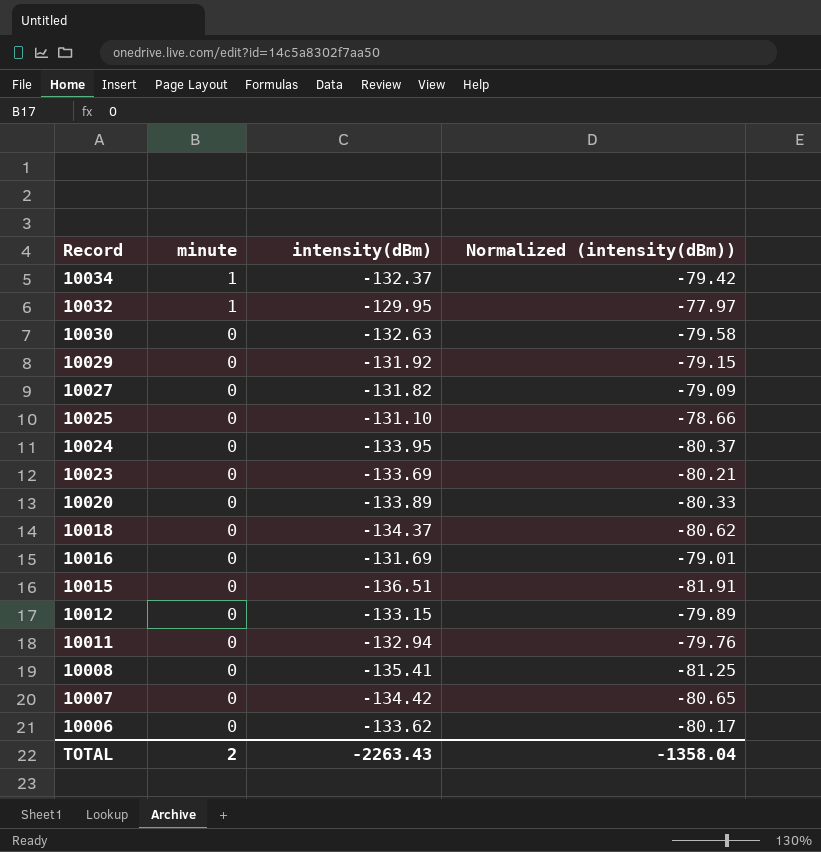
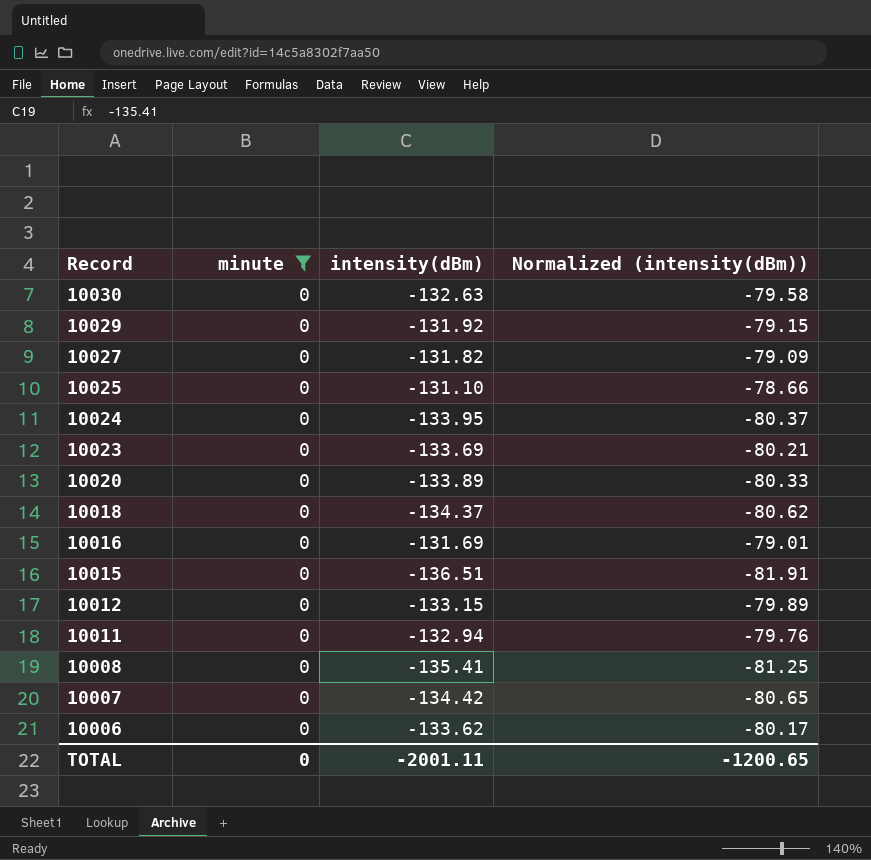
filter: none -> minute = 0
TOTAL | minute: 2 -> 0
TOTAL | intensity(dBm): -2263.43 -> -2001.11
TOTAL | Normalized (intensity(dBm)): -1358.04 -> -1200.65

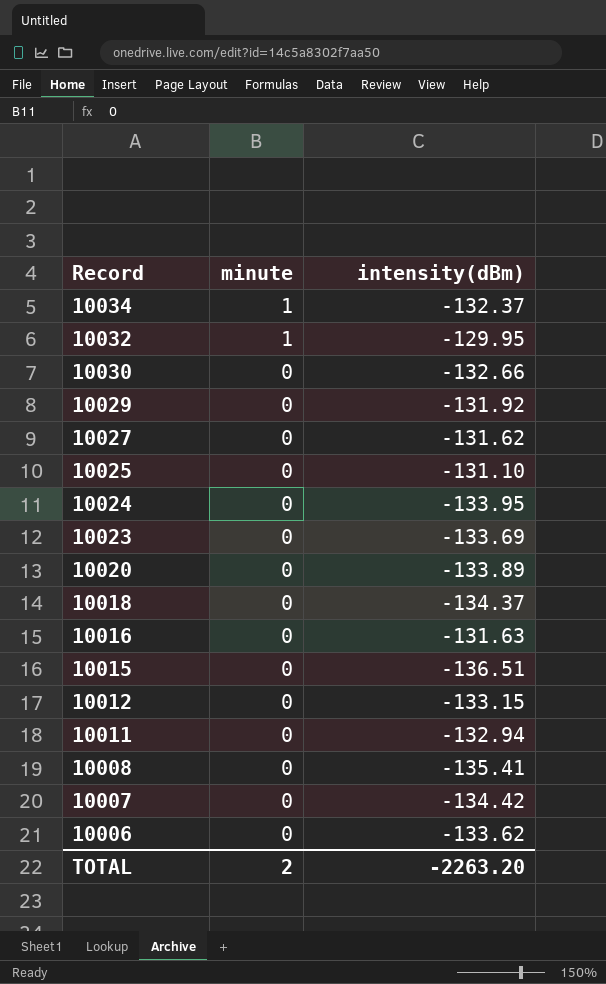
filter: minute = 0 -> none
column Normalized (intensity(dBm)) | formula: [intensity(dBm)] * 0.6 -> none
10030 | intensity(dBm): -132.63 -> -132.66
10027 | intensity(dBm): -131.82 -> -131.62
10016 | intensity(dBm): -131.69 -> -131.63
TOTAL | minute: 0 -> 2
TOTAL | intensity(dBm): -2001.11 -> -2263.20

